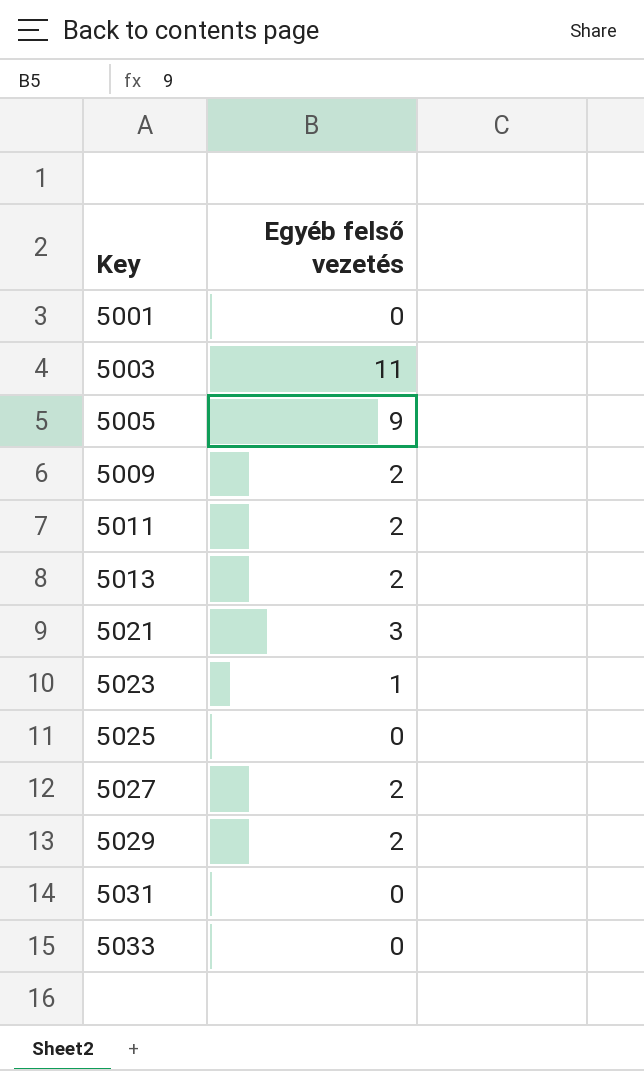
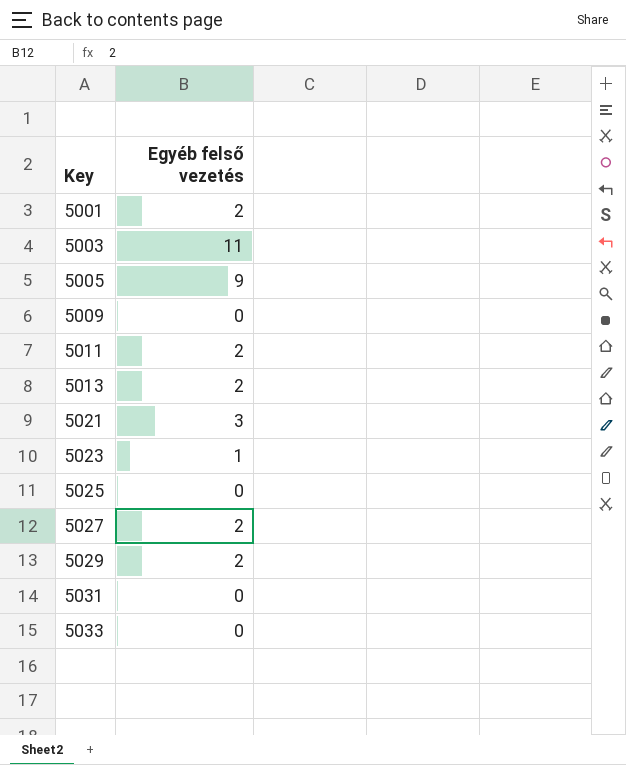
5001 | Egyéb felső vezetés: 0 -> 2
5009 | Egyéb felső vezetés: 2 -> 0

